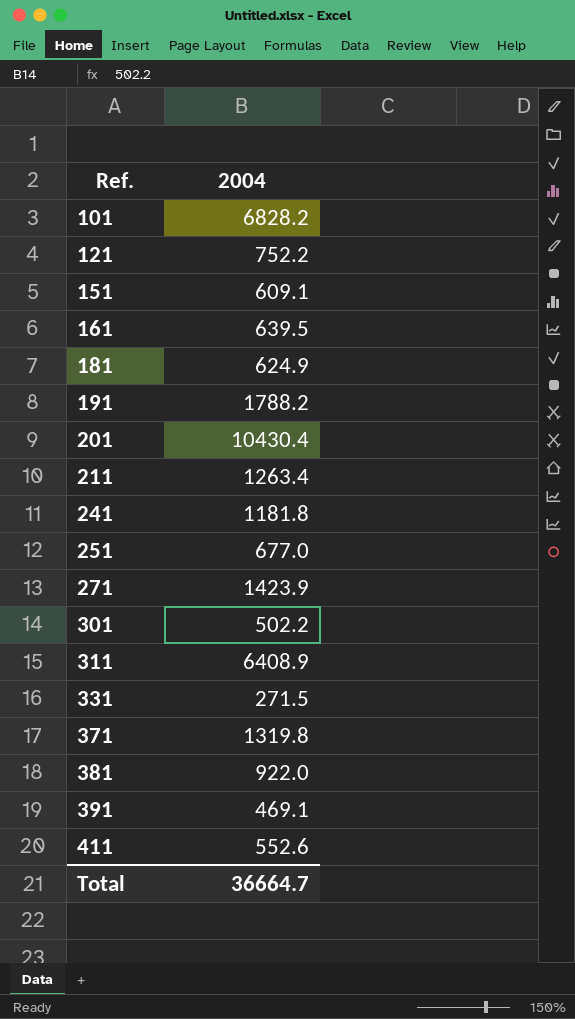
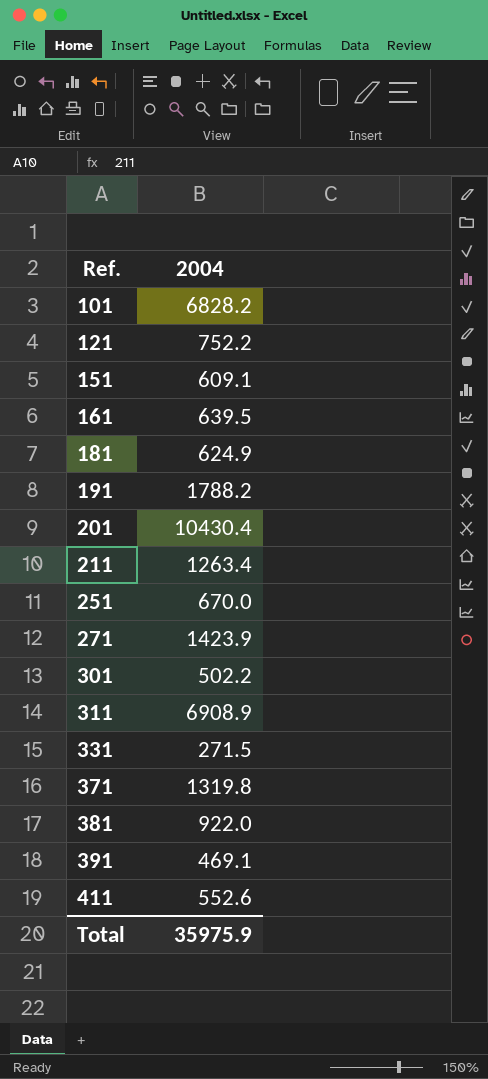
row 241: 1181.8 -> none
251 | 2004: 677.0 -> 670.0
311 | 2004: 6408.9 -> 6908.9
Total | 2004: 36664.7 -> 35975.9

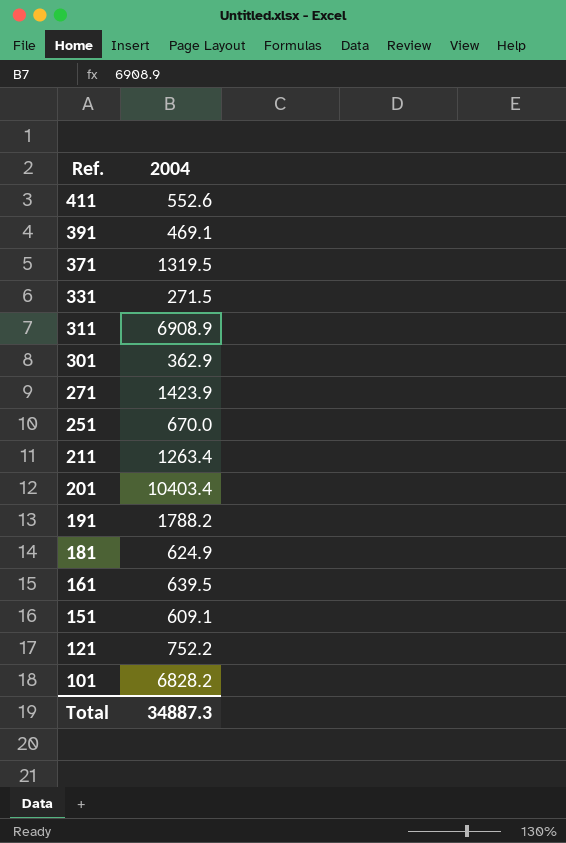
row order: Ref. ascending -> Ref. descending
row 381: 922.0 -> none
371 | 2004: 1319.8 -> 1319.5
301 | 2004: 502.2 -> 362.9
201 | 2004: 10430.4 -> 10403.4
Total | 2004: 35975.9 -> 34887.3

